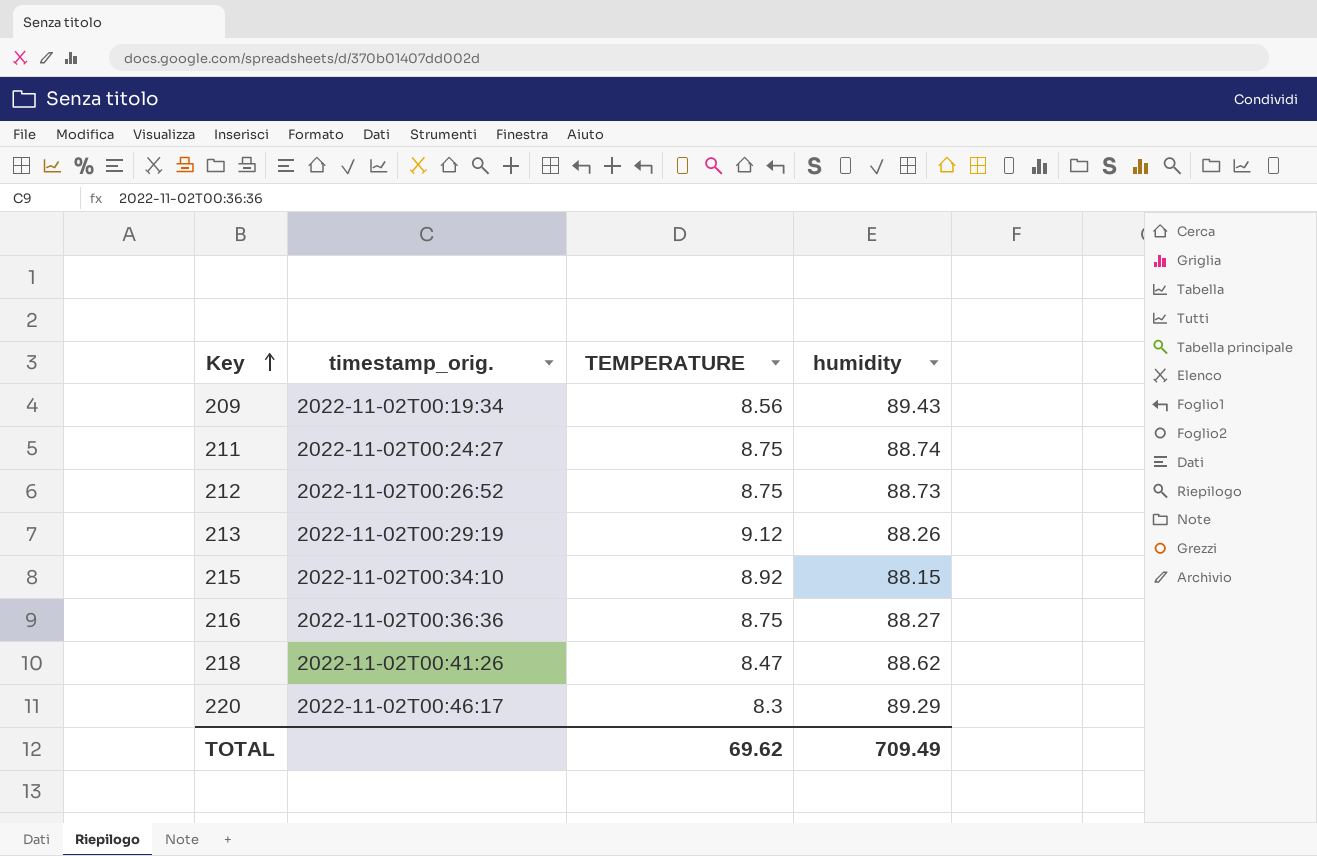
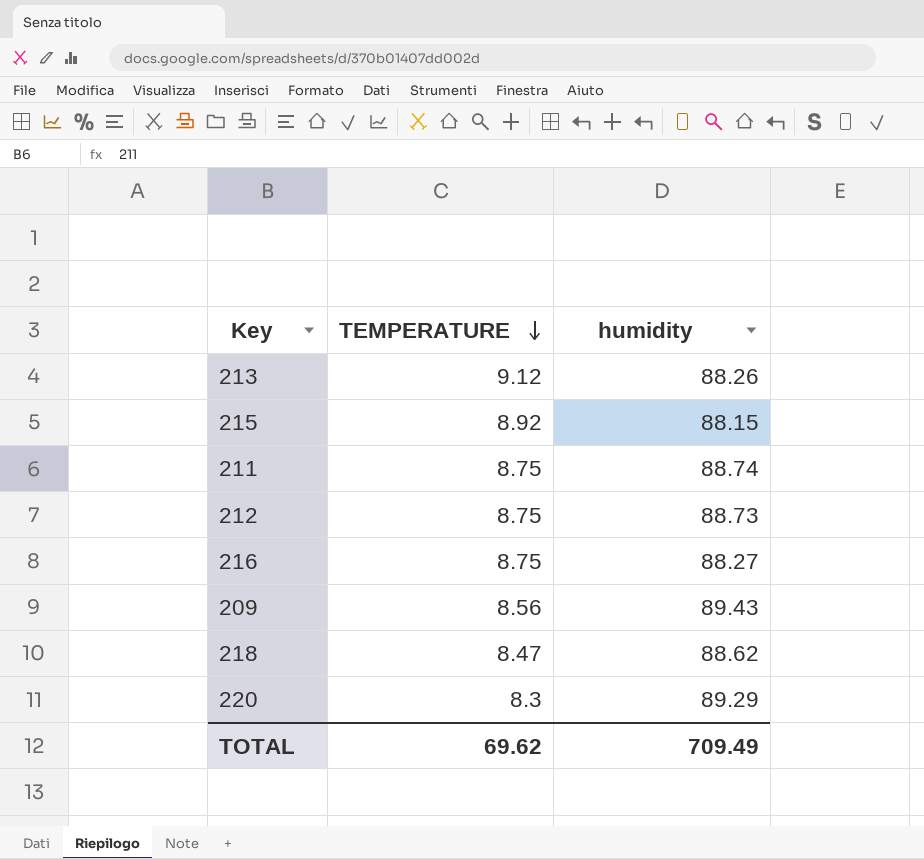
row order: Key ascending -> TEMPERATURE descending
column timestamp_orig. | position: 2 -> none

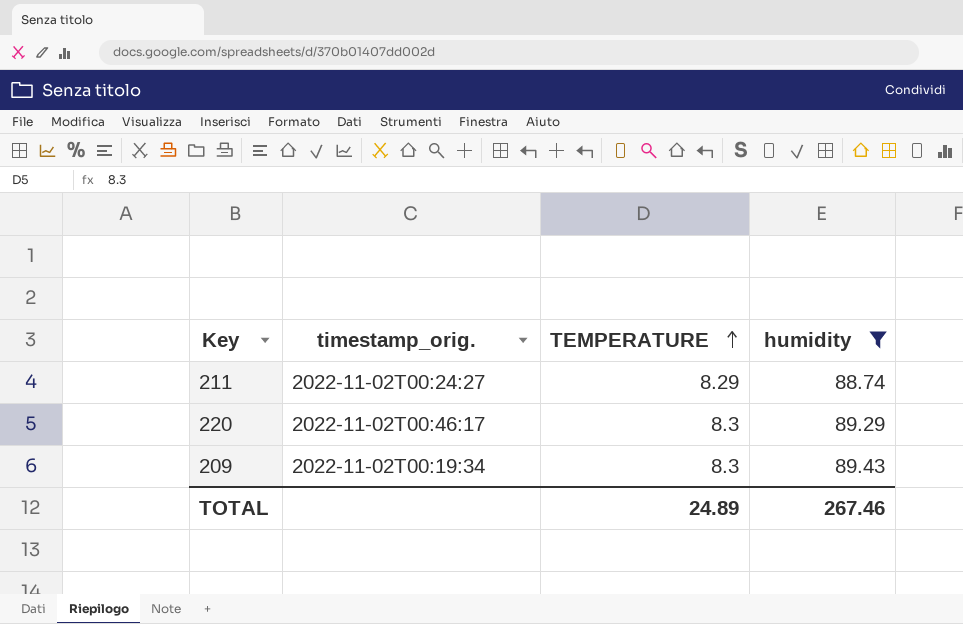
filter: none -> humidity >= 88.74
row order: TEMPERATURE descending -> TEMPERATURE ascending
column timestamp_orig. | position: none -> 2
211 | TEMPERATURE: 8.75 -> 8.29
209 | TEMPERATURE: 8.56 -> 8.3
TOTAL | TEMPERATURE: 69.62 -> 24.89
TOTAL | humidity: 709.49 -> 267.46

